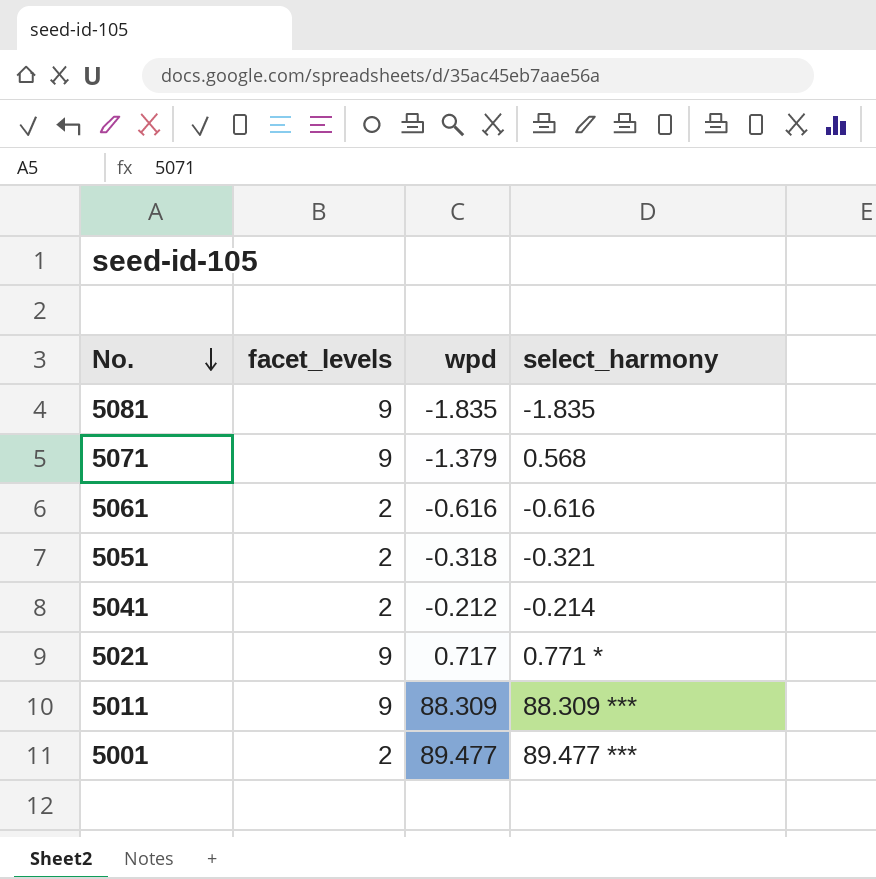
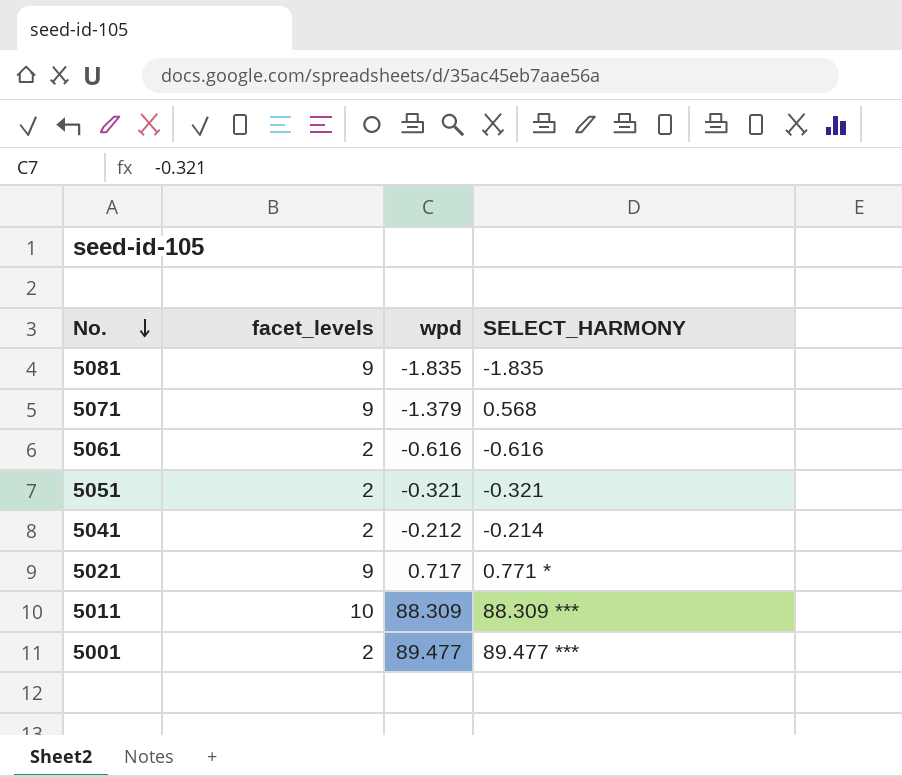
column name: select_harmony -> SELECT_HARMONY
5051 | wpd: -0.318 -> -0.321
5011 | facet_levels: 9 -> 10

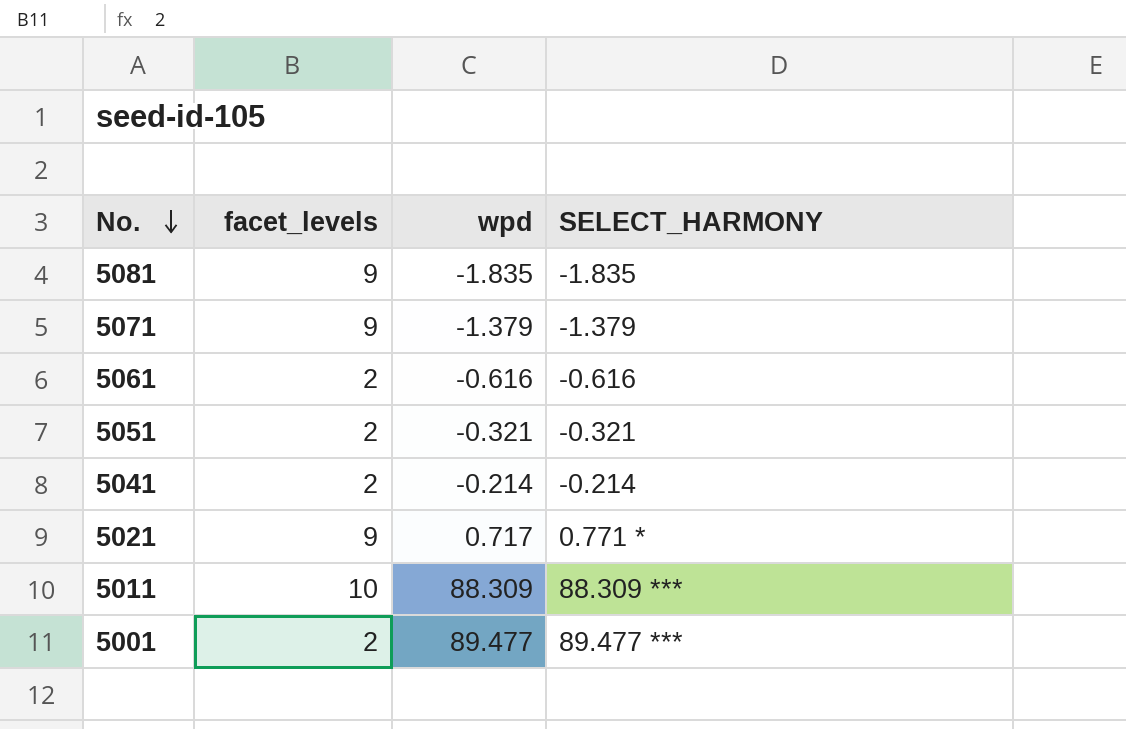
5071 | SELECT_HARMONY: 0.568 -> -1.379
5041 | wpd: -0.212 -> -0.214

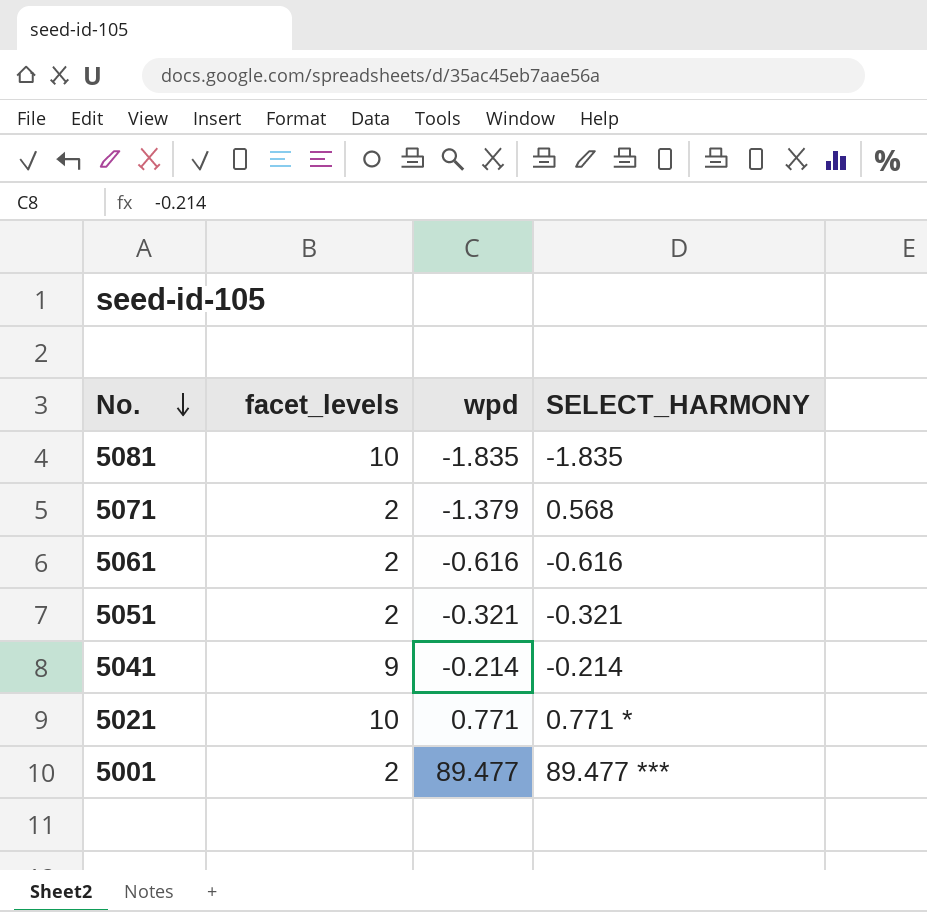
row 5011: 10 | 88.309 | 88.309 *** -> none
5081 | facet_levels: 9 -> 10
5071 | facet_levels: 9 -> 2
5071 | SELECT_HARMONY: -1.379 -> 0.568
5041 | facet_levels: 2 -> 9
5021 | facet_levels: 9 -> 10
5021 | wpd: 0.717 -> 0.771

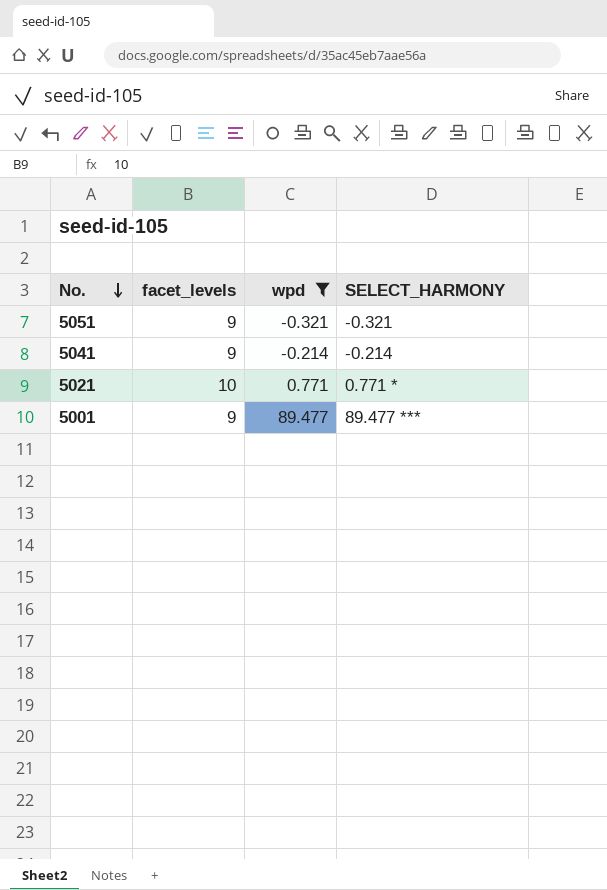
filter: none -> wpd >= -0.321
5051 | facet_levels: 2 -> 9
5001 | facet_levels: 2 -> 9

